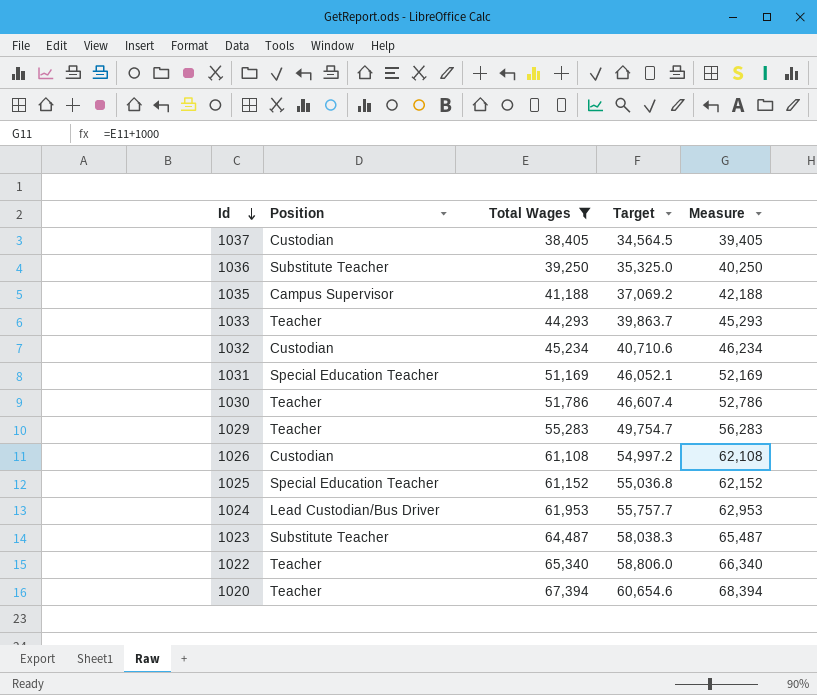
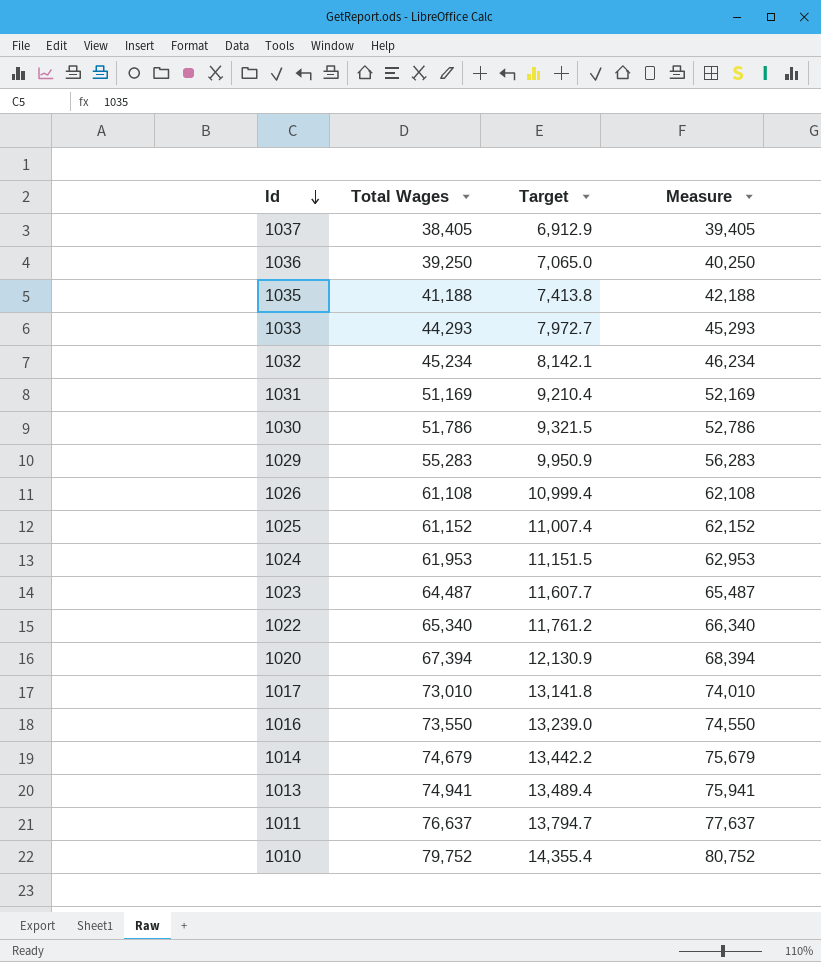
filter: Total Wages <= 67,394 -> none
column Position | position: 2 -> none
column Target | formula: [Total Wages] * 0.9 -> [Total Wages] * 0.18

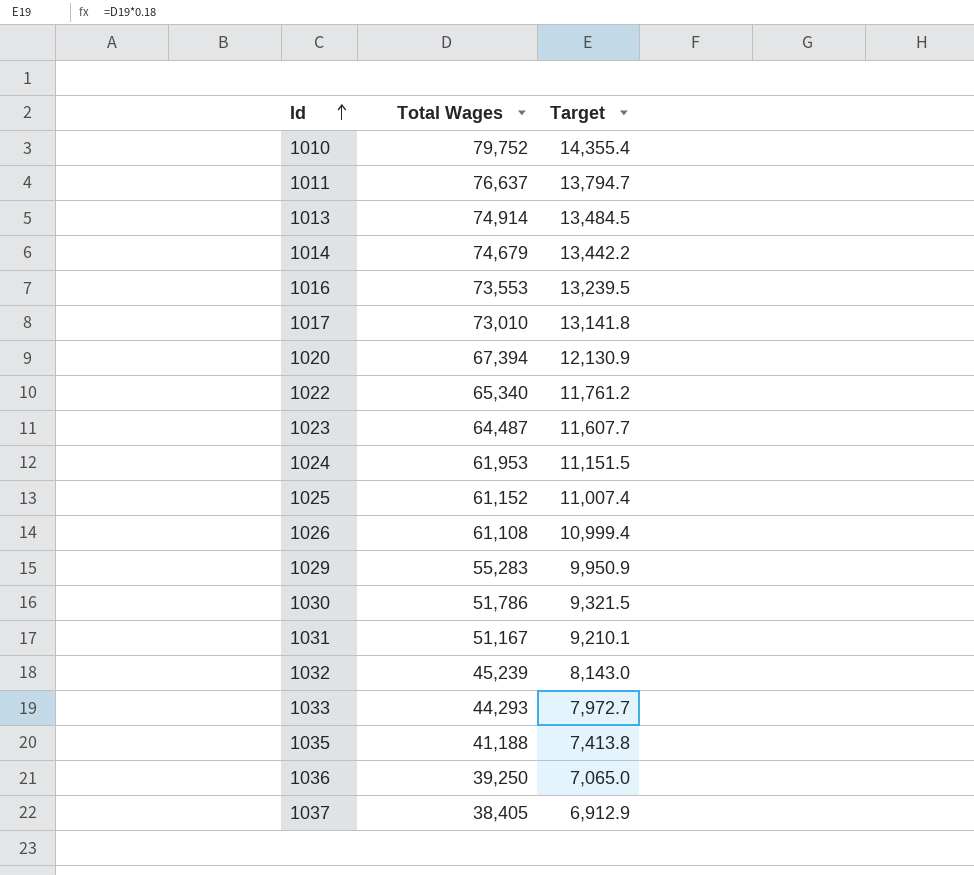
row order: Id descending -> Id ascending
column Measure | formula: [Total Wages] + 1000 -> none
1013 | Total Wages: 74,941 -> 74,914
1013 | Target: 13,489.4 -> 13,484.5
1016 | Total Wages: 73,550 -> 73,553
1016 | Target: 13,239.0 -> 13,239.5
1031 | Total Wages: 51,169 -> 51,167
1031 | Target: 9,210.4 -> 9,210.1
1032 | Total Wages: 45,234 -> 45,239
1032 | Target: 8,142.1 -> 8,143.0

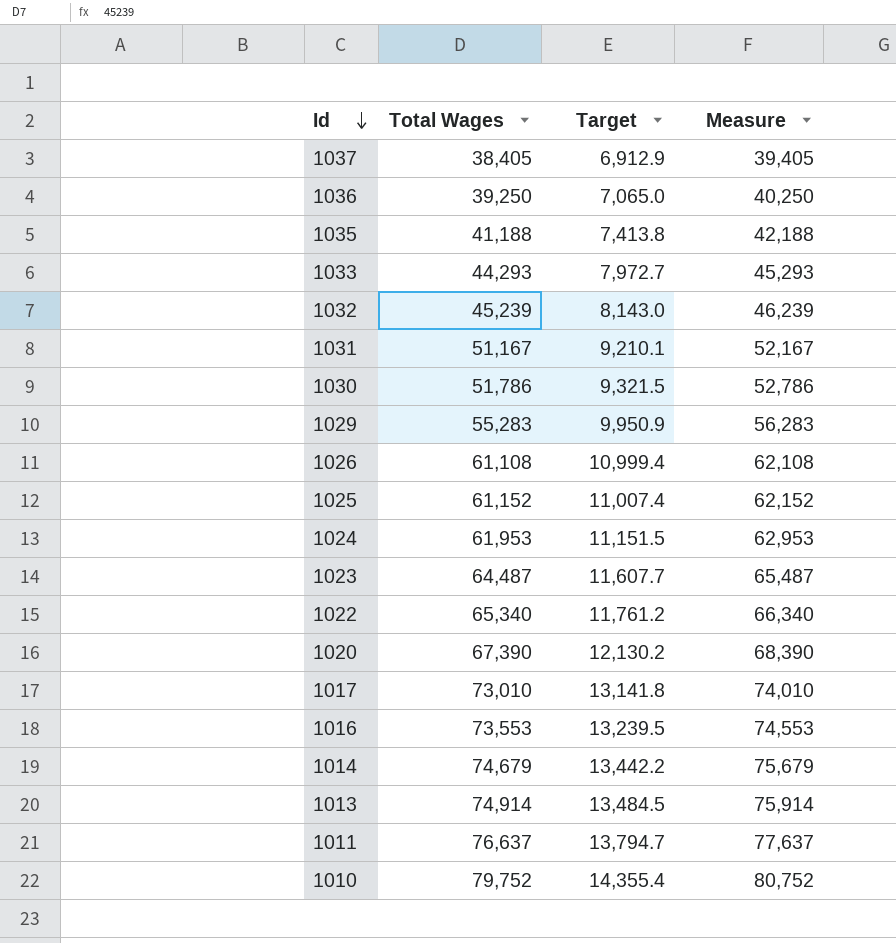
row order: Id ascending -> Id descending
column Measure | formula: none -> [Total Wages] + 1000
1020 | Total Wages: 67,394 -> 67,390
1020 | Target: 12,130.9 -> 12,130.2

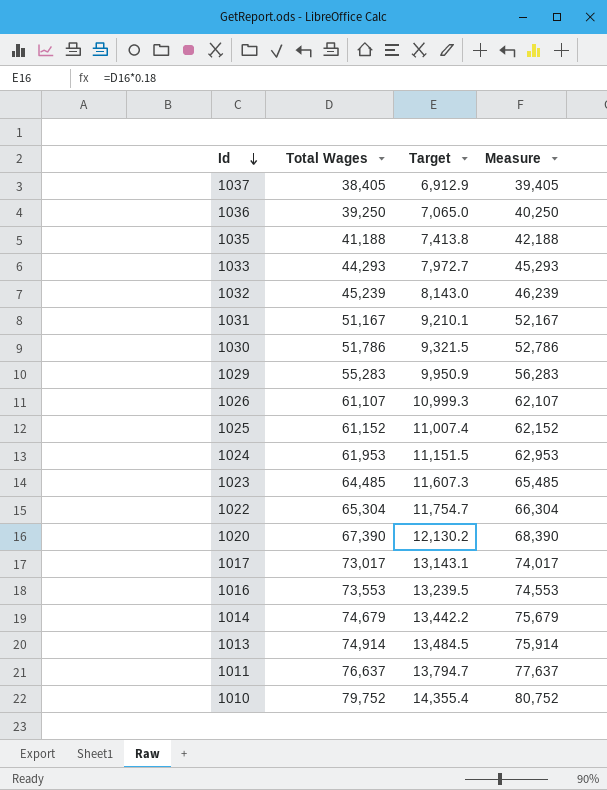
1026 | Total Wages: 61,108 -> 61,107
1026 | Target: 10,999.4 -> 10,999.3
1026 | Measure: 62,108 -> 62,107
1023 | Total Wages: 64,487 -> 64,485
1023 | Target: 11,607.7 -> 11,607.3
1023 | Measure: 65,487 -> 65,485
1022 | Total Wages: 65,340 -> 65,304
1022 | Target: 11,761.2 -> 11,754.7
1022 | Measure: 66,340 -> 66,304
1017 | Total Wages: 73,010 -> 73,017
1017 | Target: 13,141.8 -> 13,143.1
1017 | Measure: 74,010 -> 74,017

